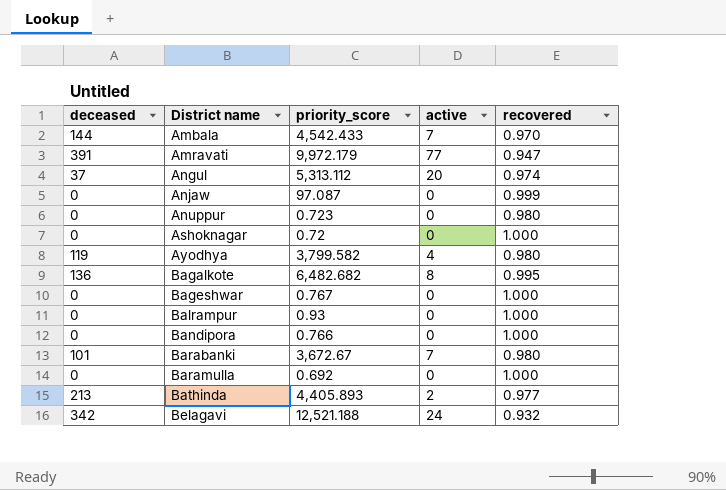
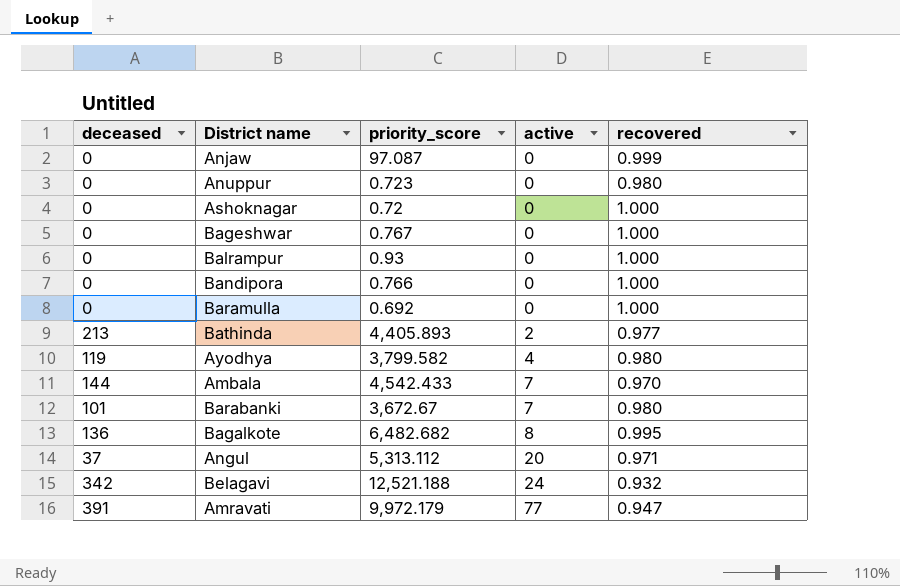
row order: District name ascending -> active ascending
Angul | recovered: 0.974 -> 0.971

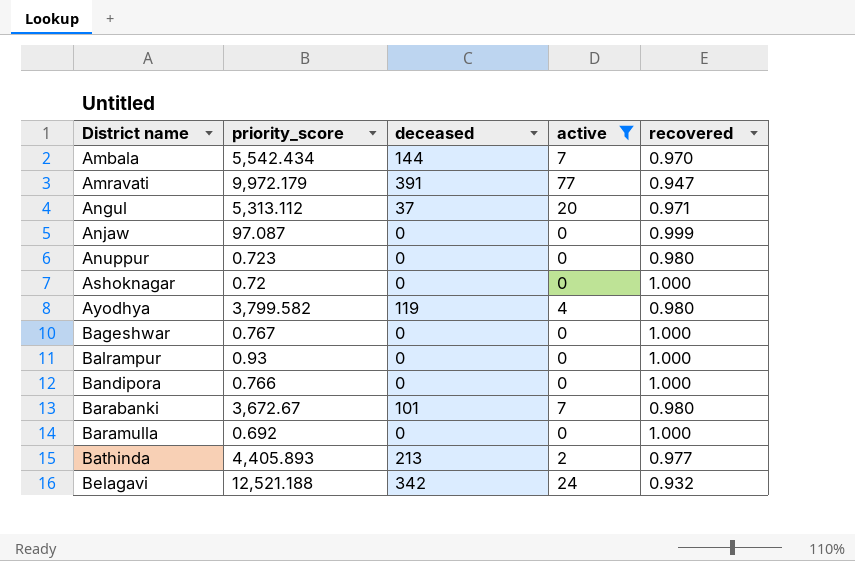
filter: none -> active != 8
row order: active ascending -> District name ascending
column deceased | position: 1 -> 3
Ambala | priority_score: 4,542.433 -> 5,542.434

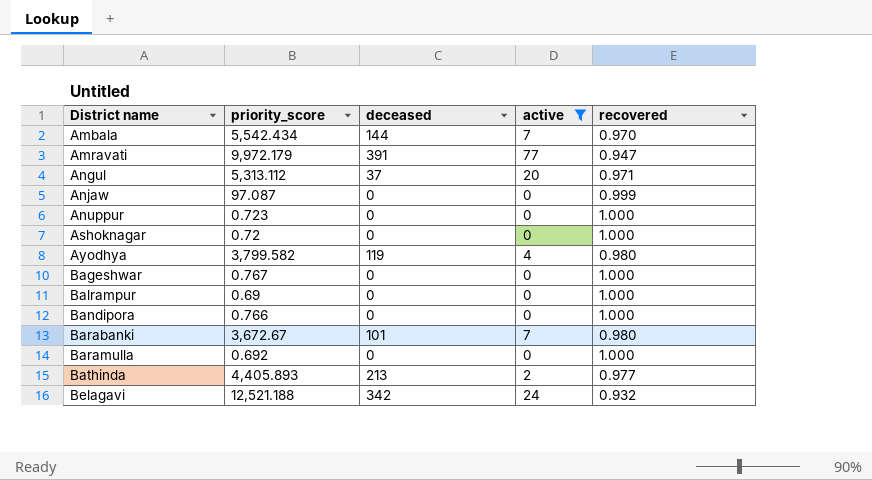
Anuppur | recovered: 0.980 -> 1.000
Balrampur | priority_score: 0.93 -> 0.69

